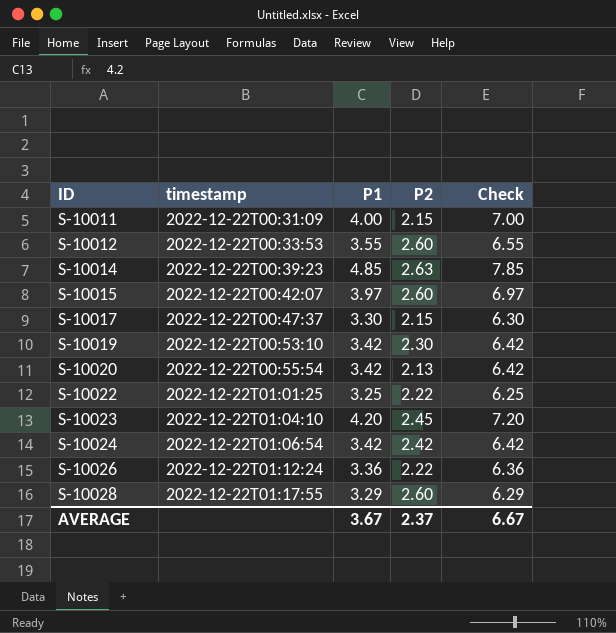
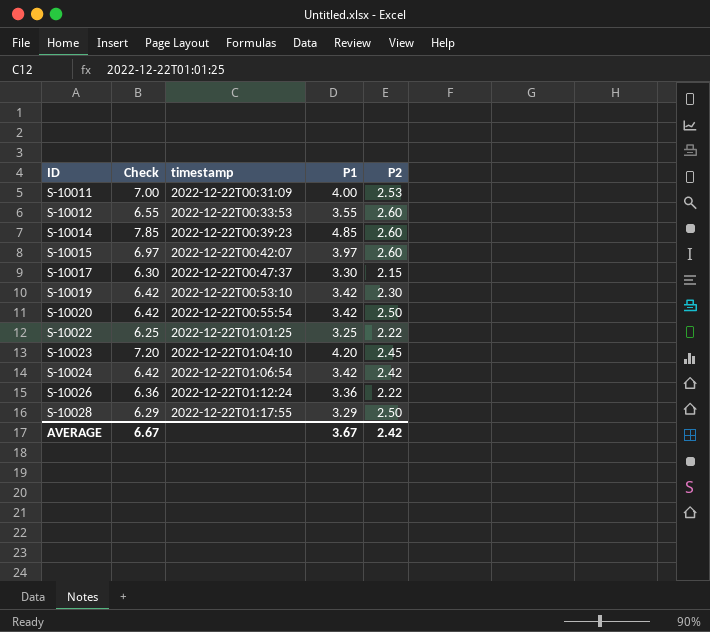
column Check | position: 5 -> 2
S-10011 | P2: 2.15 -> 2.53
S-10014 | P2: 2.63 -> 2.60
S-10020 | P2: 2.13 -> 2.50
S-10028 | P2: 2.60 -> 2.50
AVERAGE | P2: 2.37 -> 2.42

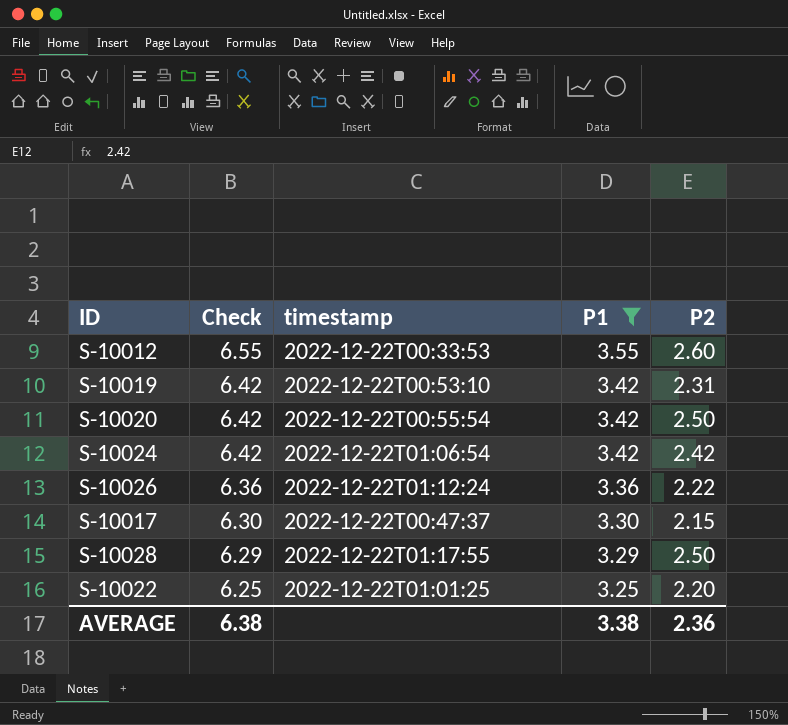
filter: none -> P1 <= 3.55
row order: ID ascending -> Check descending
S-10019 | P2: 2.30 -> 2.31
S-10022 | P2: 2.22 -> 2.20
AVERAGE | Check: 6.67 -> 6.38
AVERAGE | P1: 3.67 -> 3.38
AVERAGE | P2: 2.42 -> 2.36

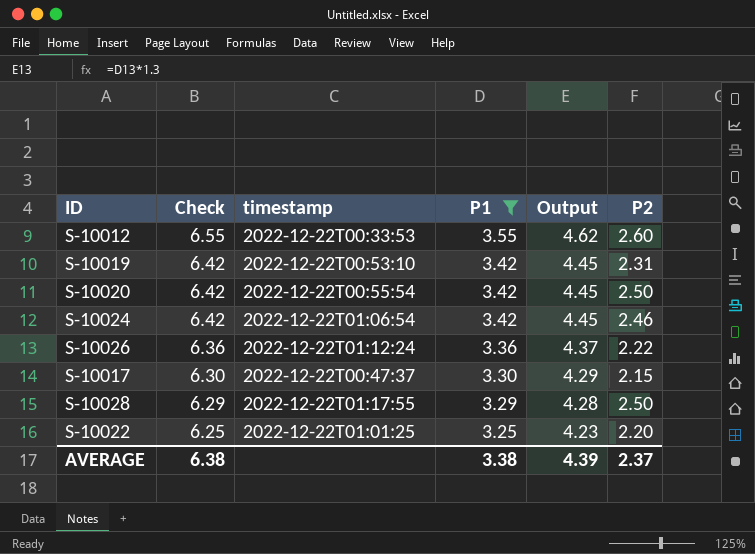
column Output | formula: none -> [P1] * 1.3
S-10024 | P2: 2.42 -> 2.46
AVERAGE | P2: 2.36 -> 2.37

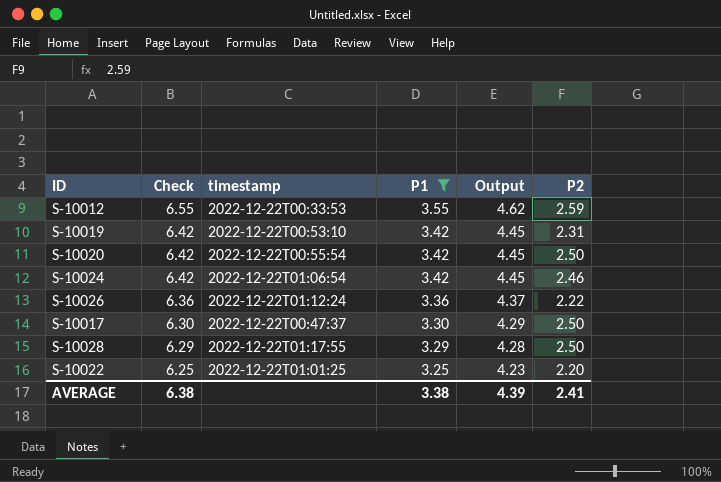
S-10012 | P2: 2.60 -> 2.59
S-10017 | P2: 2.15 -> 2.50
AVERAGE | P2: 2.37 -> 2.41

